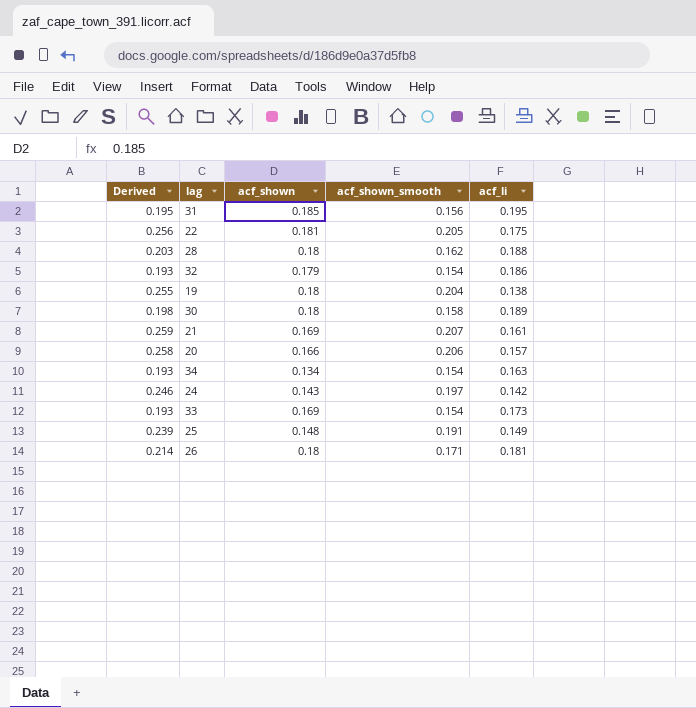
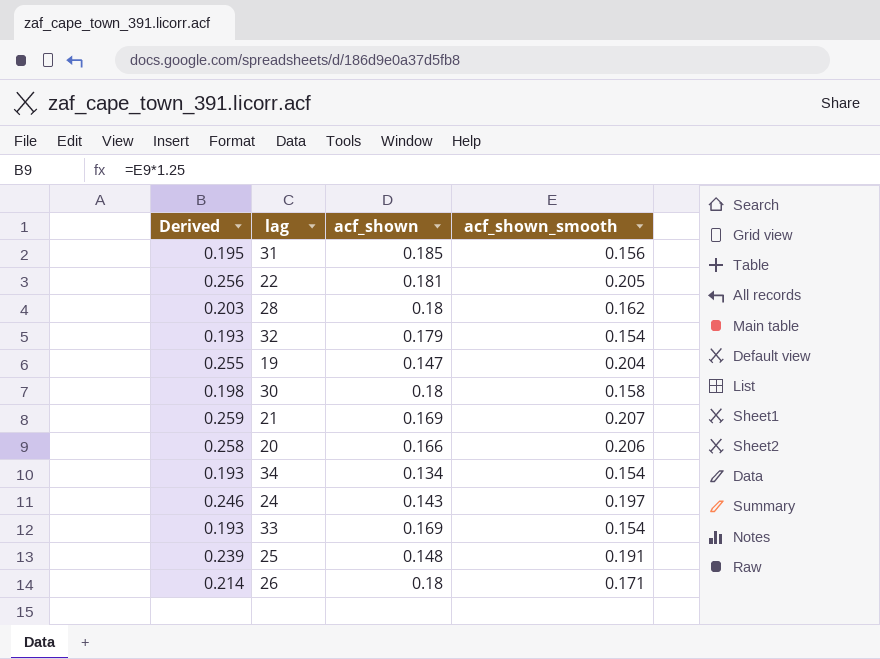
column acf_li | position: 5 -> none
19 | acf_shown: 0.18 -> 0.147

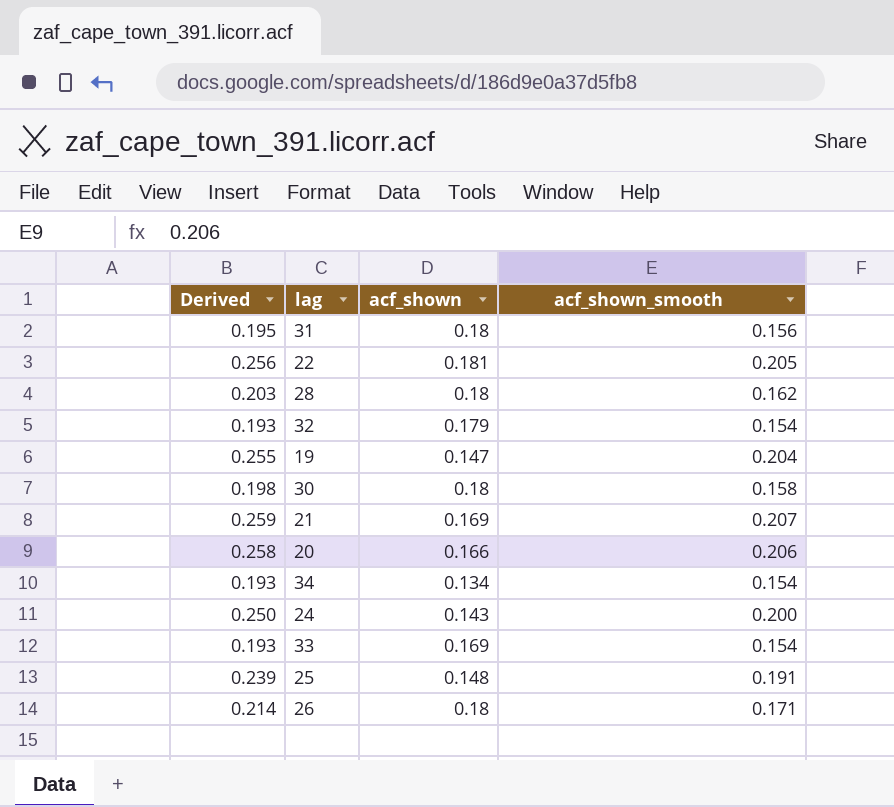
31 | acf_shown: 0.185 -> 0.18
24 | Derived: 0.246 -> 0.250
24 | acf_shown_smooth: 0.197 -> 0.200

